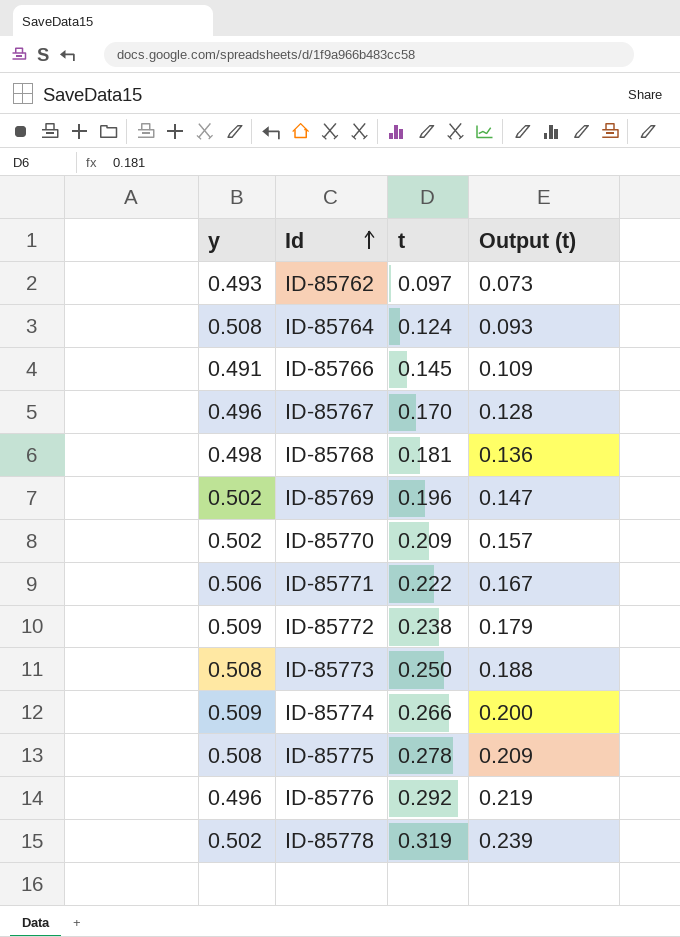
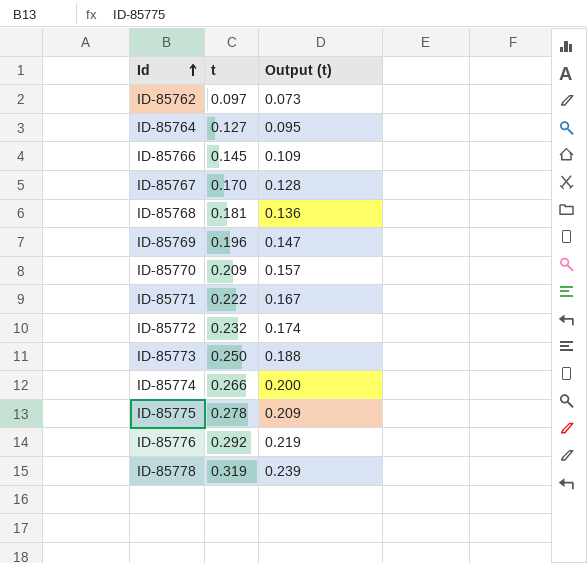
column y | position: 1 -> none
ID-85764 | t: 0.124 -> 0.127
ID-85764 | Output (t): 0.093 -> 0.095
ID-85772 | t: 0.238 -> 0.232
ID-85772 | Output (t): 0.179 -> 0.174

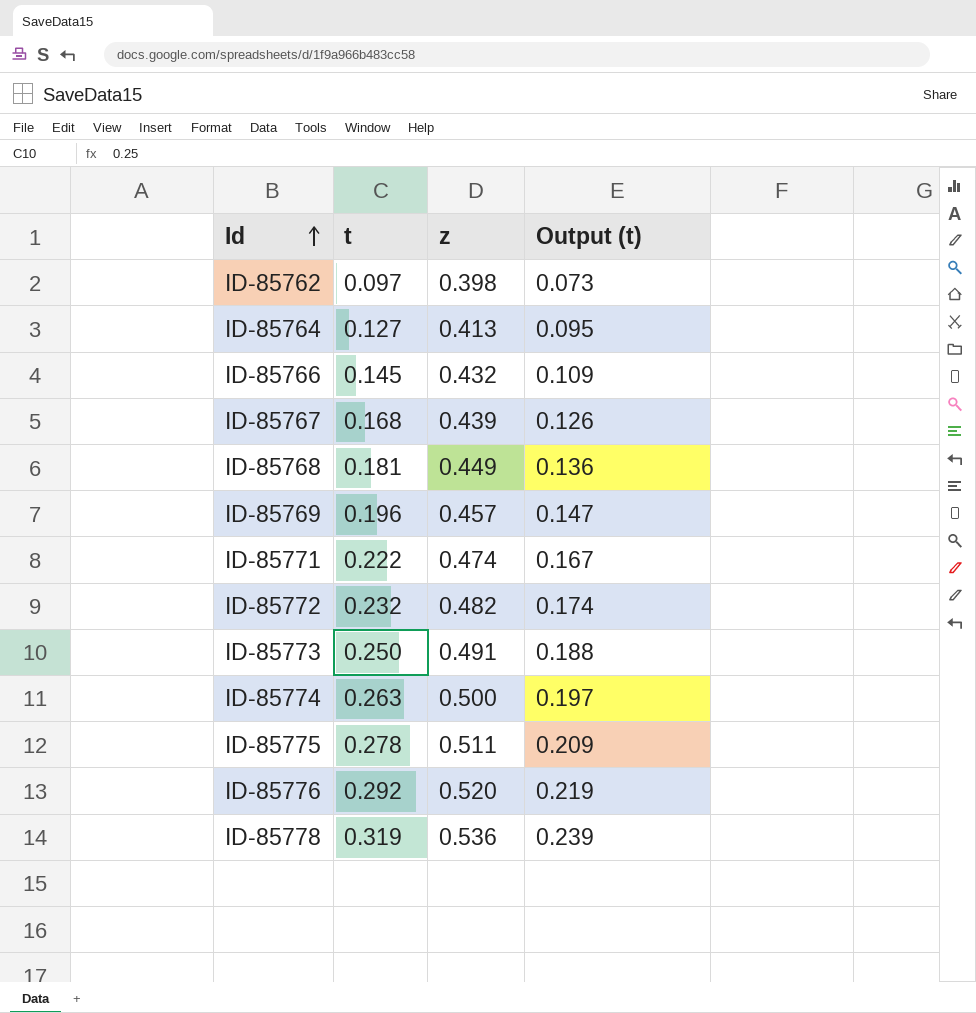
column z | position: none -> 3
row ID-85770: 0.209 | 0.157 -> none
ID-85767 | t: 0.170 -> 0.168
ID-85767 | Output (t): 0.128 -> 0.126
ID-85774 | t: 0.266 -> 0.263
ID-85774 | Output (t): 0.200 -> 0.197

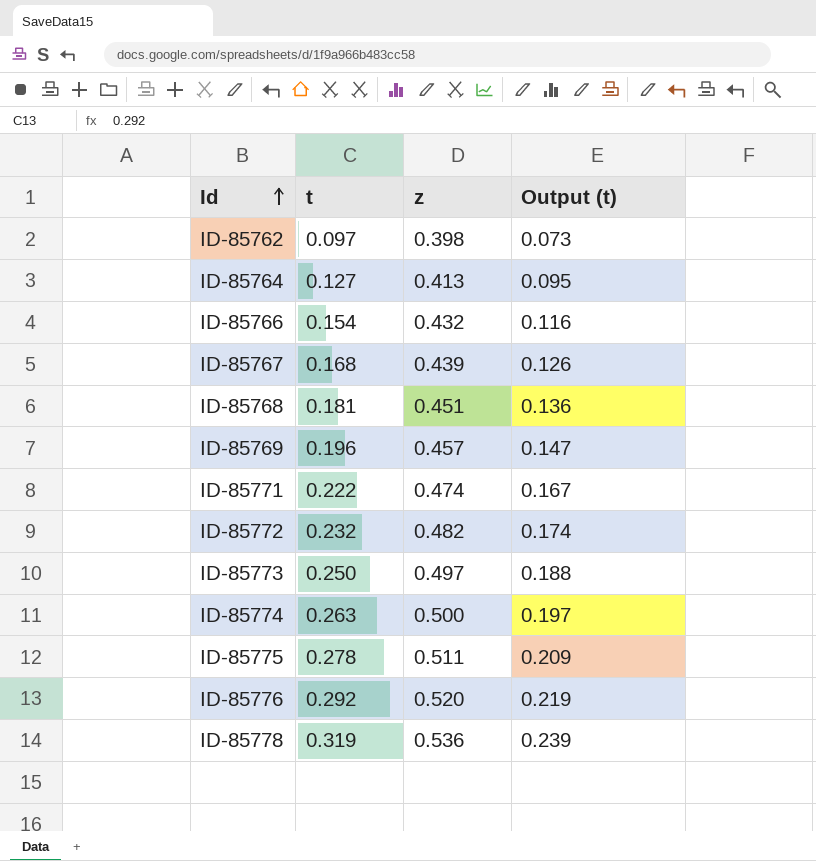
ID-85766 | t: 0.145 -> 0.154
ID-85766 | Output (t): 0.109 -> 0.116
ID-85768 | z: 0.449 -> 0.451
ID-85773 | z: 0.491 -> 0.497

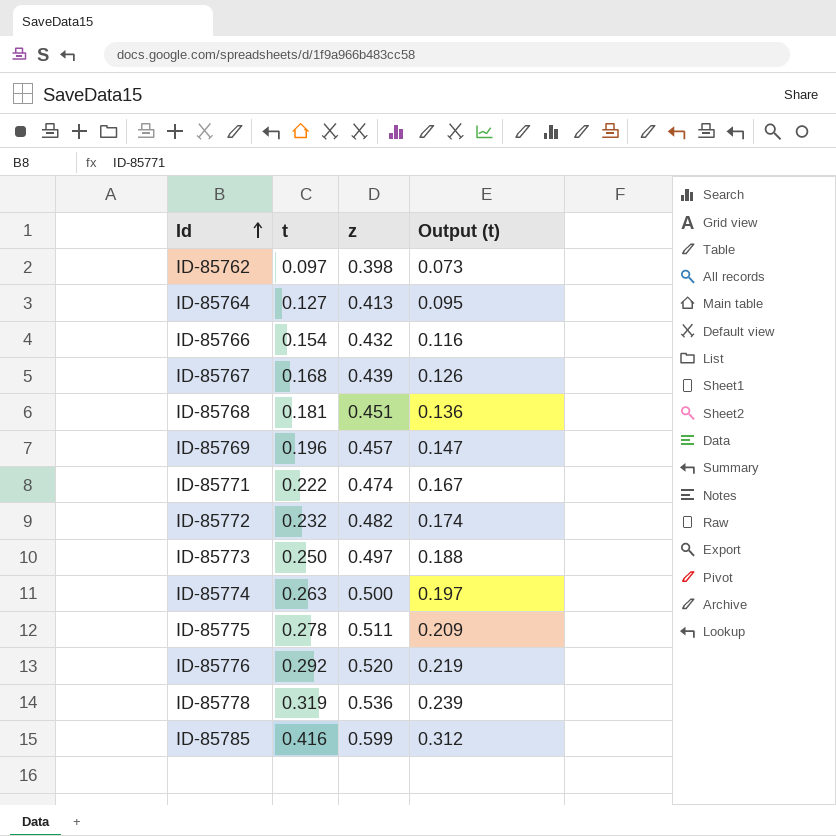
row ID-85785: none -> 0.416 | 0.599 | 0.312

